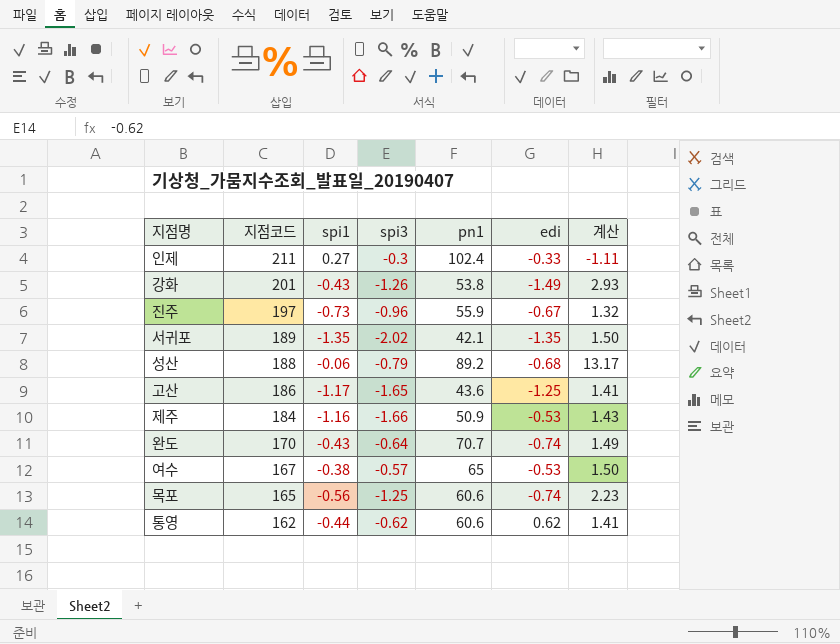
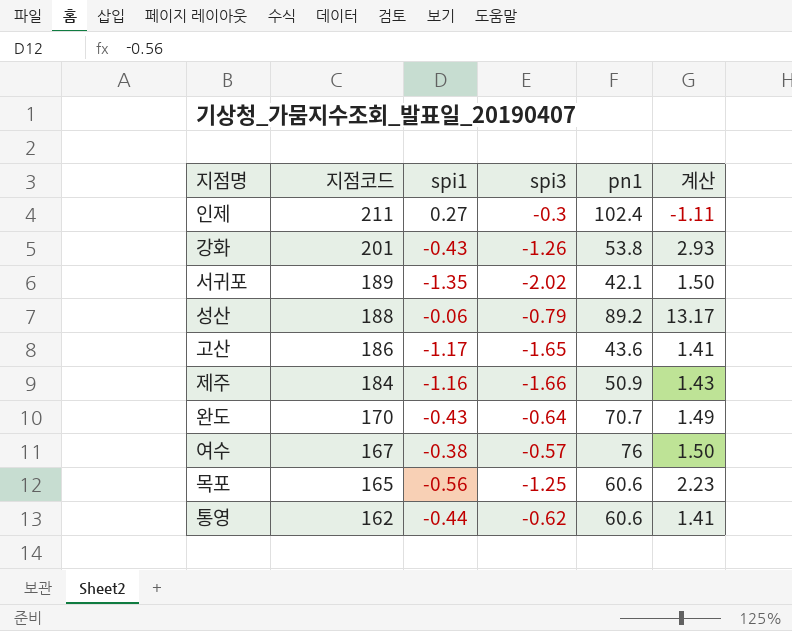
column edi | position: 6 -> none
row 진주: 197 | -0.73 | -0.96 | 55.9 | -0.67 | 1.32 -> none
여수 | pn1: 65 -> 76

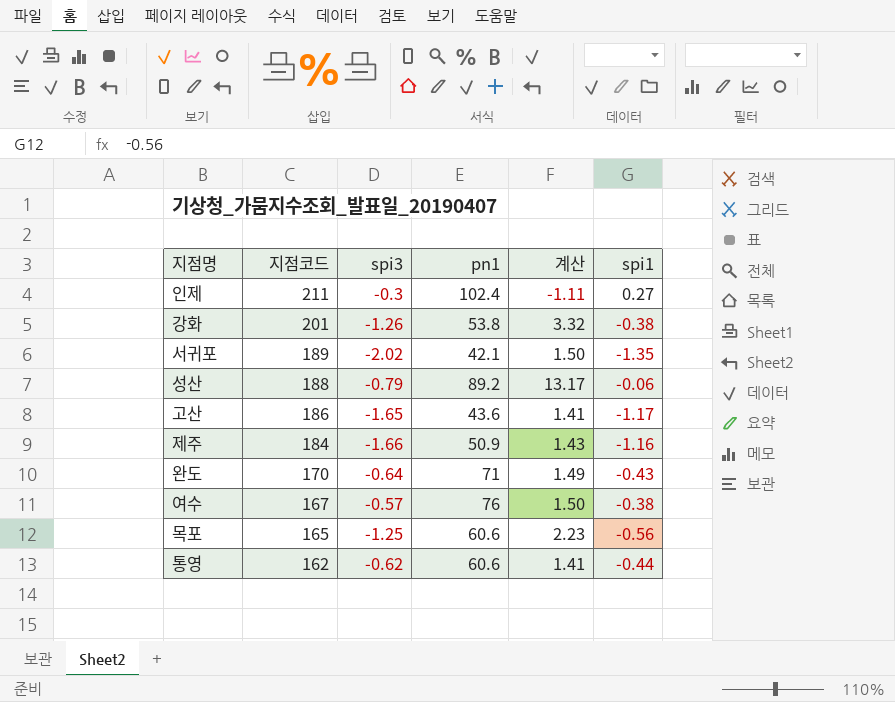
column spi1 | position: 3 -> 6
강화 | 계산: 2.93 -> 3.32
강화 | spi1: -0.43 -> -0.38
완도 | pn1: 70.7 -> 71

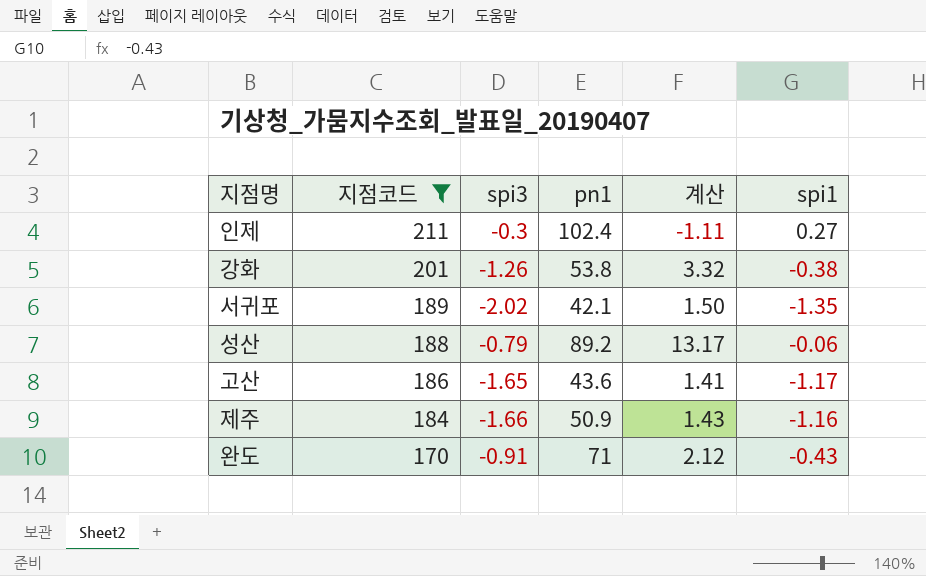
filter: none -> 지점코드 >= 170
완도 | spi3: -0.64 -> -0.91
완도 | 계산: 1.49 -> 2.12

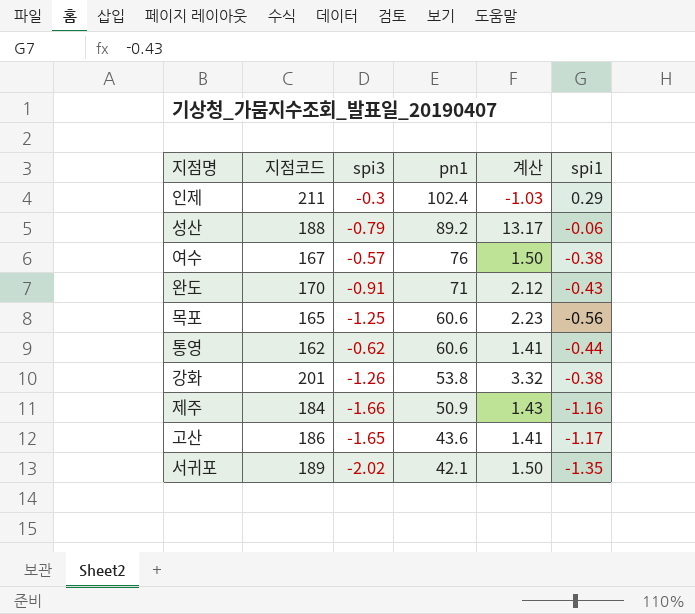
filter: 지점코드 >= 170 -> none
row order: 지점코드 descending -> pn1 descending
인제 | 계산: -1.11 -> -1.03
인제 | spi1: 0.27 -> 0.29

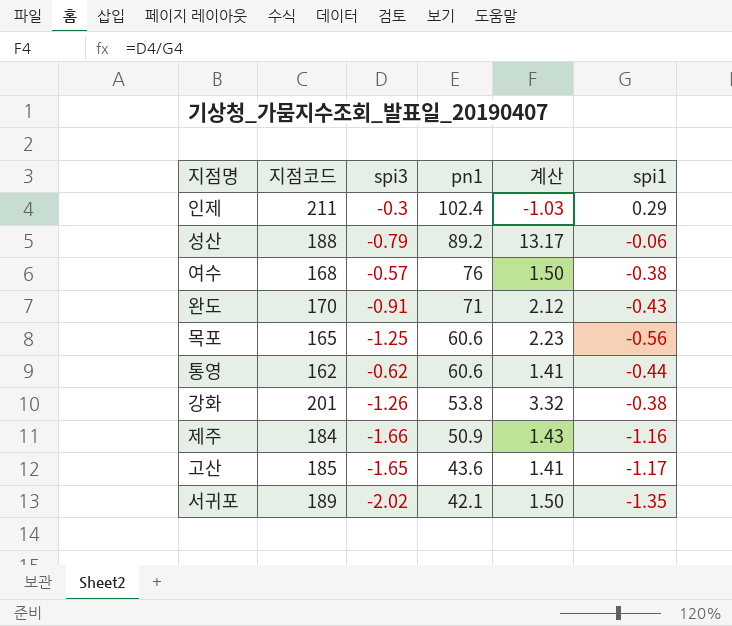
여수 | 지점코드: 167 -> 168
고산 | 지점코드: 186 -> 185

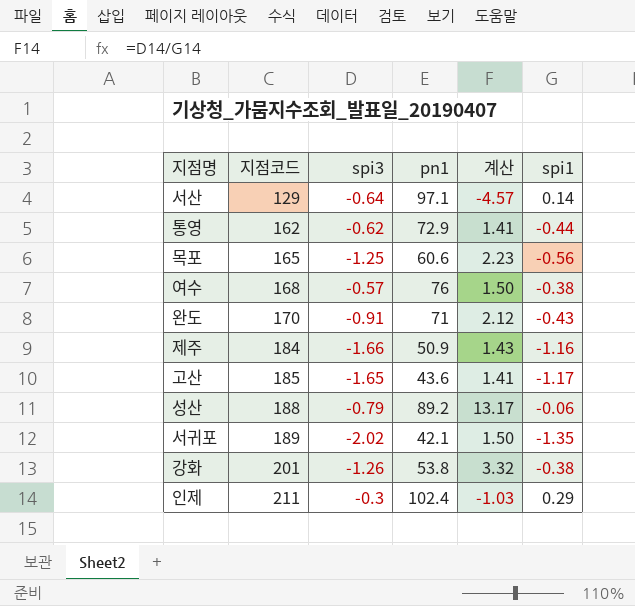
row order: pn1 descending -> 지점코드 ascending
row 서산: none -> 129 | -0.64 | 97.1 | -4.57 | 0.14
통영 | pn1: 60.6 -> 72.9

